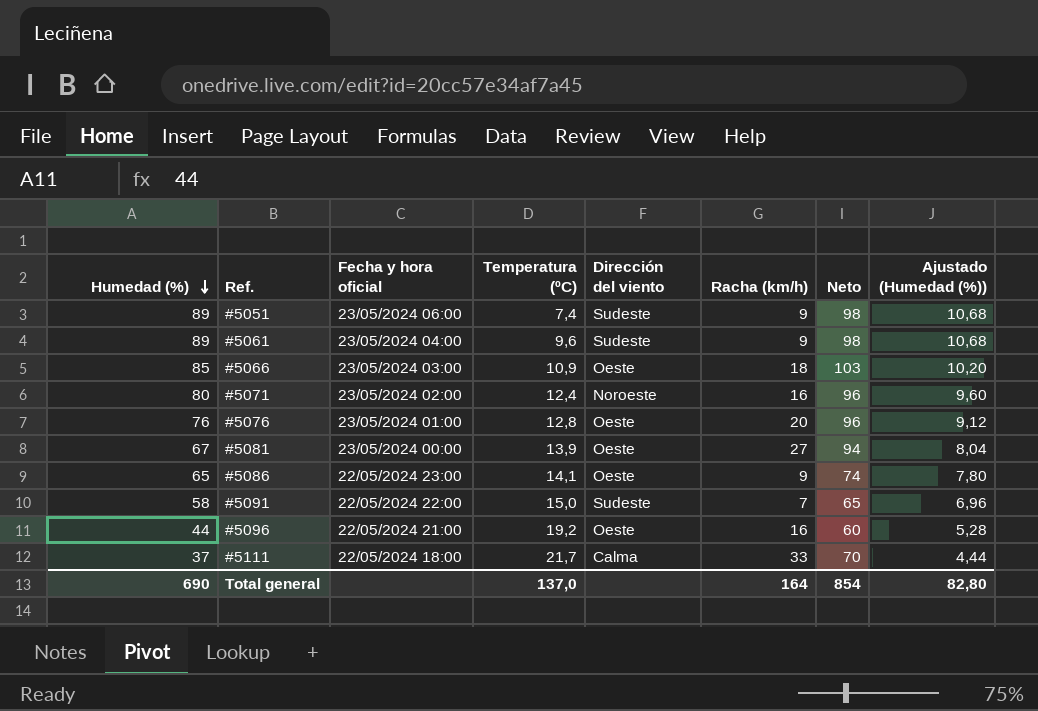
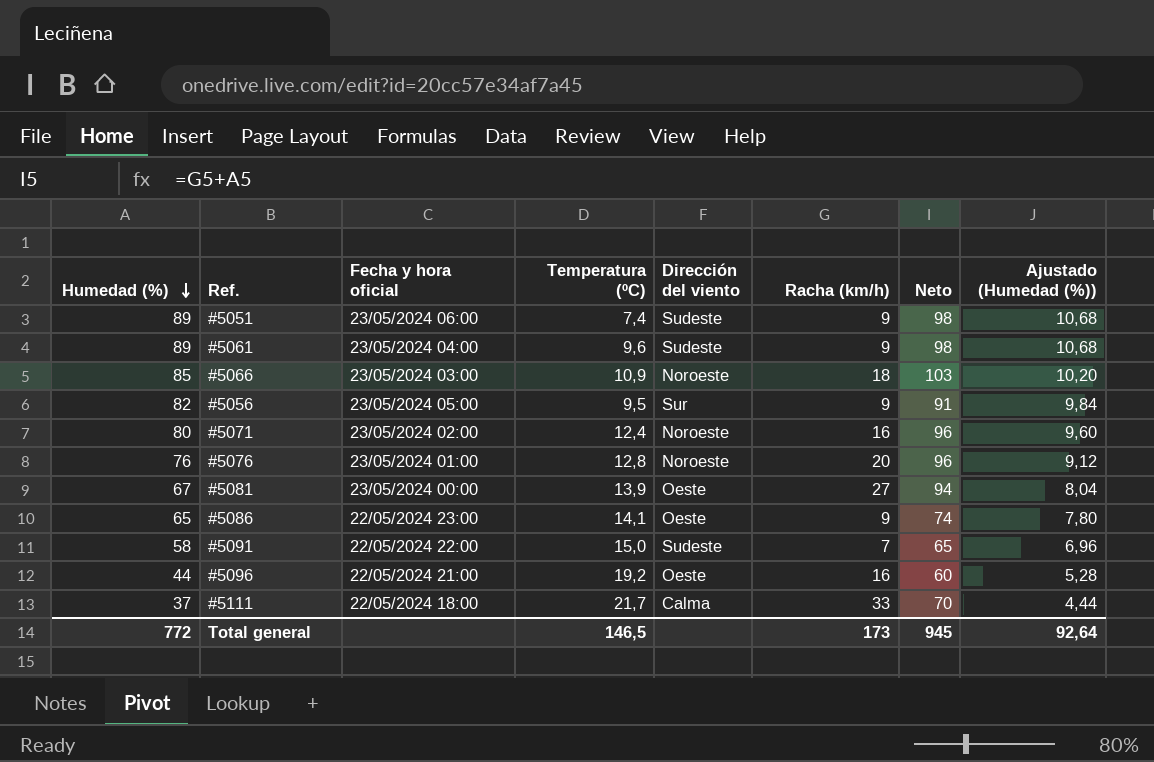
#5066 | Dirección del viento: Oeste -> Noroeste
row #5056: none -> 82 | 23/05/2024 05:00 | 9,5 | Sur | 9 | 91 | 9,84
#5076 | Dirección del viento: Oeste -> Noroeste
Total general | Humedad (%): 690 -> 772
Total general | Temperatura (ºC): 137,0 -> 146,5
Total general | Racha (km/h): 164 -> 173
Total general | Neto: 854 -> 945
Total general | Ajustado (Humedad (%)): 82,80 -> 92,64

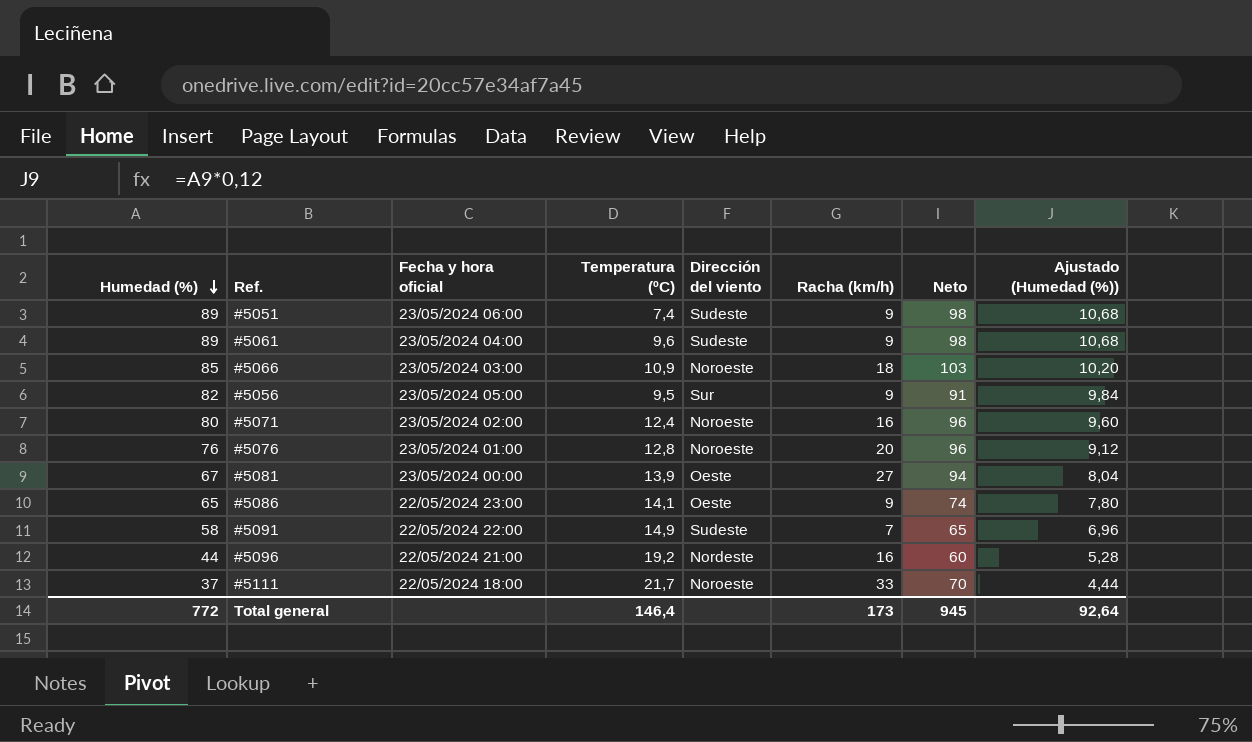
#5091 | Temperatura (ºC): 15,0 -> 14,9
#5096 | Dirección del viento: Oeste -> Nordeste
#5111 | Dirección del viento: Calma -> Noroeste
Total general | Temperatura (ºC): 146,5 -> 146,4

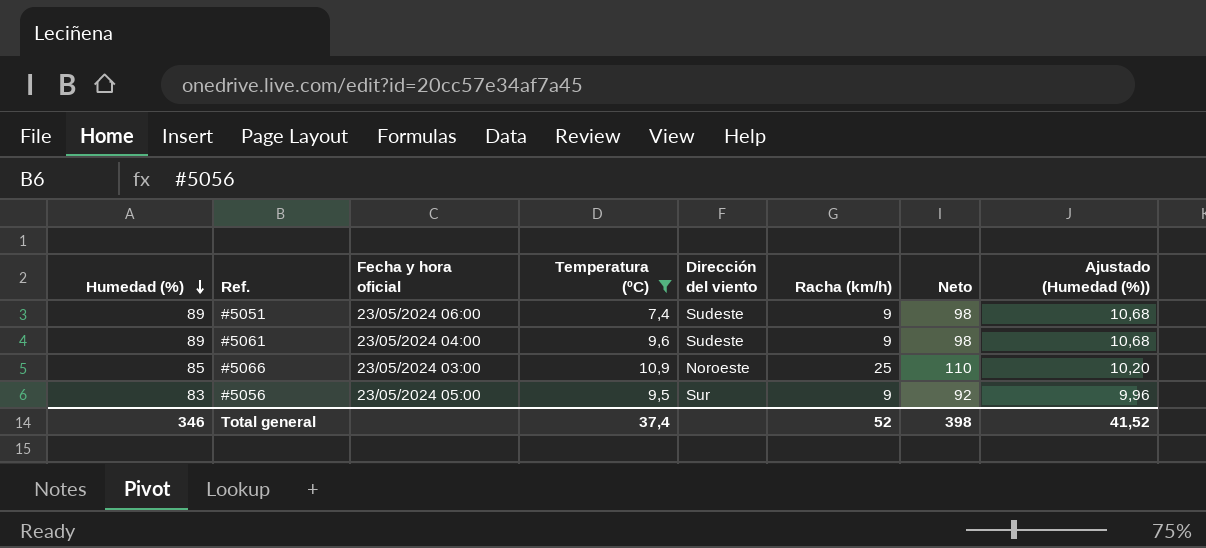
filter: none -> Temperatura (ºC) <= 10,9
#5066 | Racha (km/h): 18 -> 25
#5066 | Neto: 103 -> 110
#5056 | Humedad (%): 82 -> 83
#5056 | Neto: 91 -> 92
#5056 | Ajustado (Humedad (%)): 9,84 -> 9,96
Total general | Humedad (%): 772 -> 346
Total general | Temperatura (ºC): 146,4 -> 37,4
Total general | Racha (km/h): 173 -> 52
Total general | Neto: 945 -> 398
Total general | Ajustado (Humedad (%)): 92,64 -> 41,52

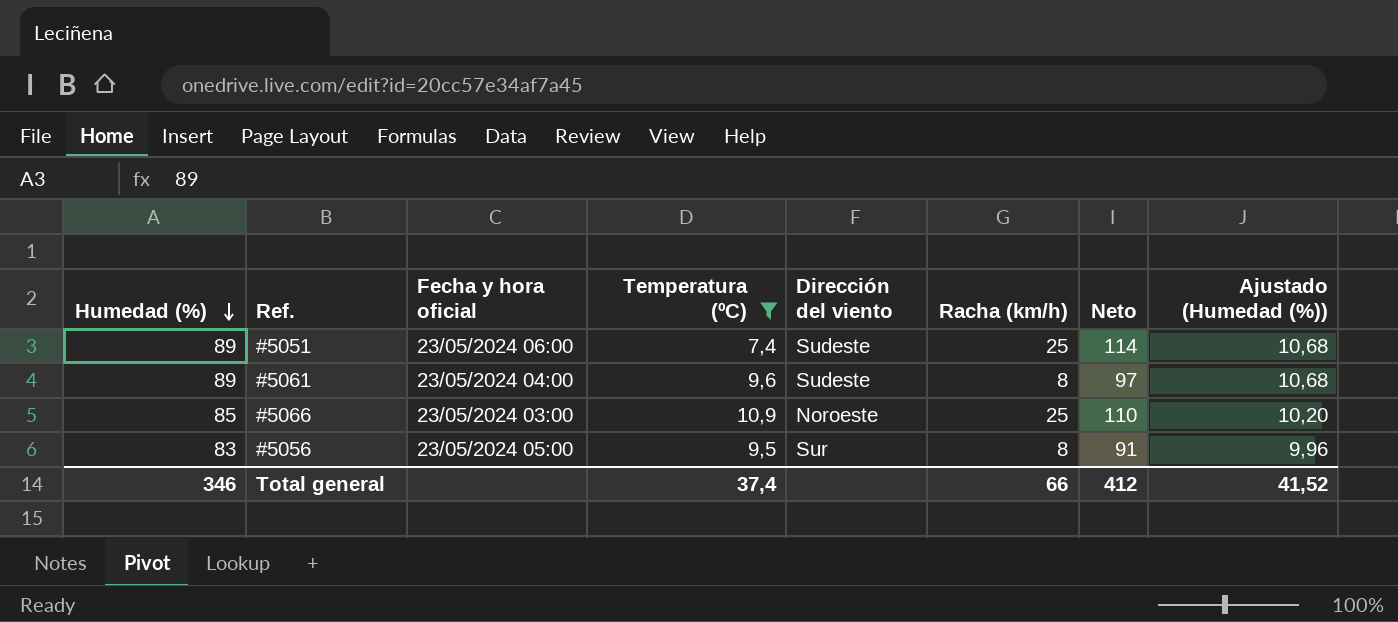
#5051 | Racha (km/h): 9 -> 25
#5051 | Neto: 98 -> 114
#5061 | Racha (km/h): 9 -> 8
#5061 | Neto: 98 -> 97
#5056 | Racha (km/h): 9 -> 8
#5056 | Neto: 92 -> 91
Total general | Racha (km/h): 52 -> 66
Total general | Neto: 398 -> 412

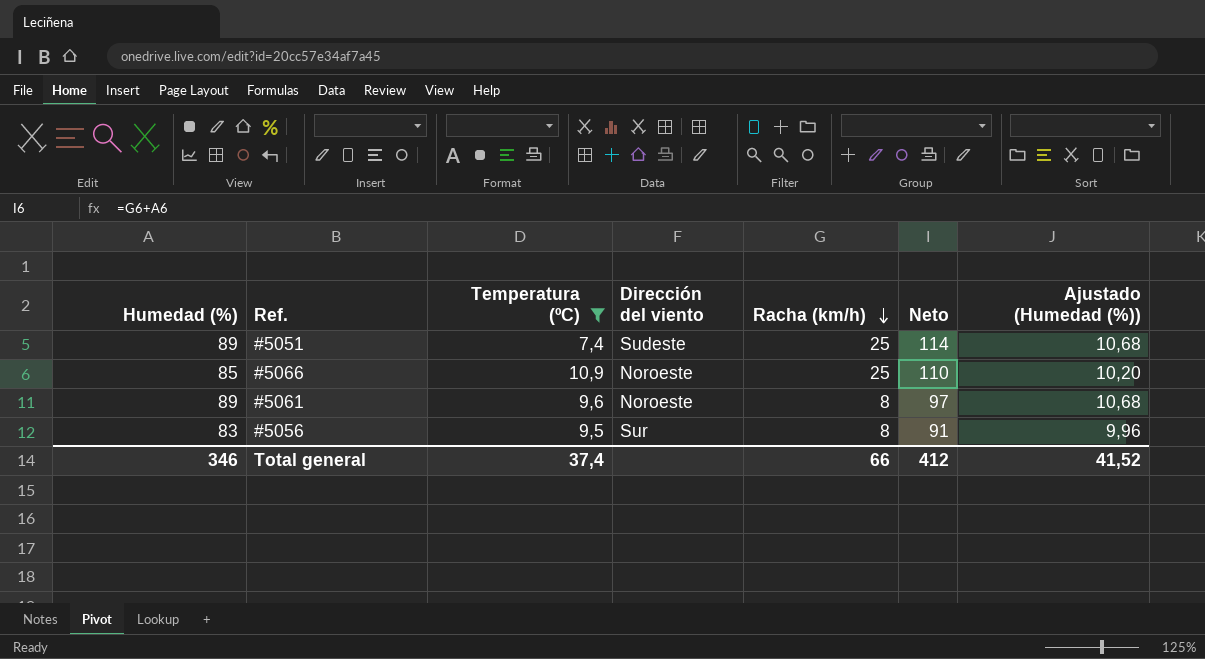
row order: Humedad (%) descending -> Racha (km/h) descending
column Fecha y hora oficial | position: 3 -> none
#5061 | Dirección del viento: Sudeste -> Noroeste

